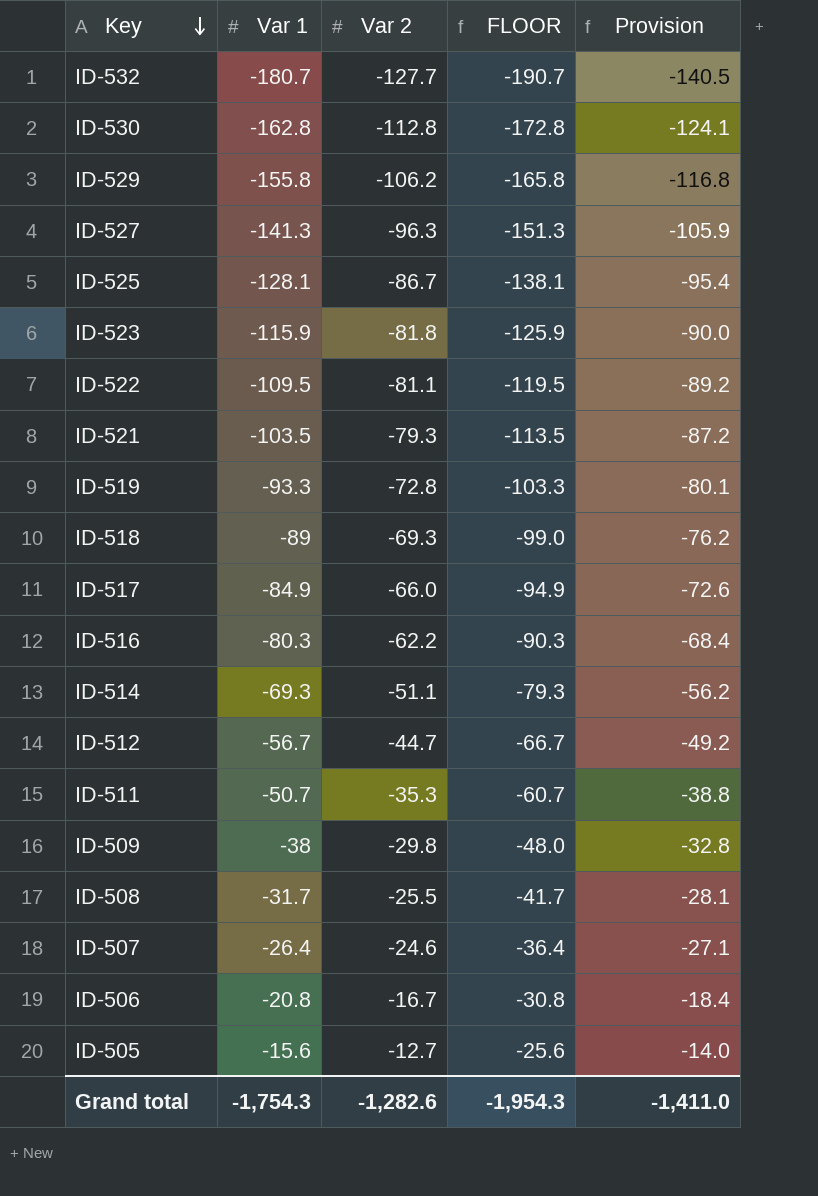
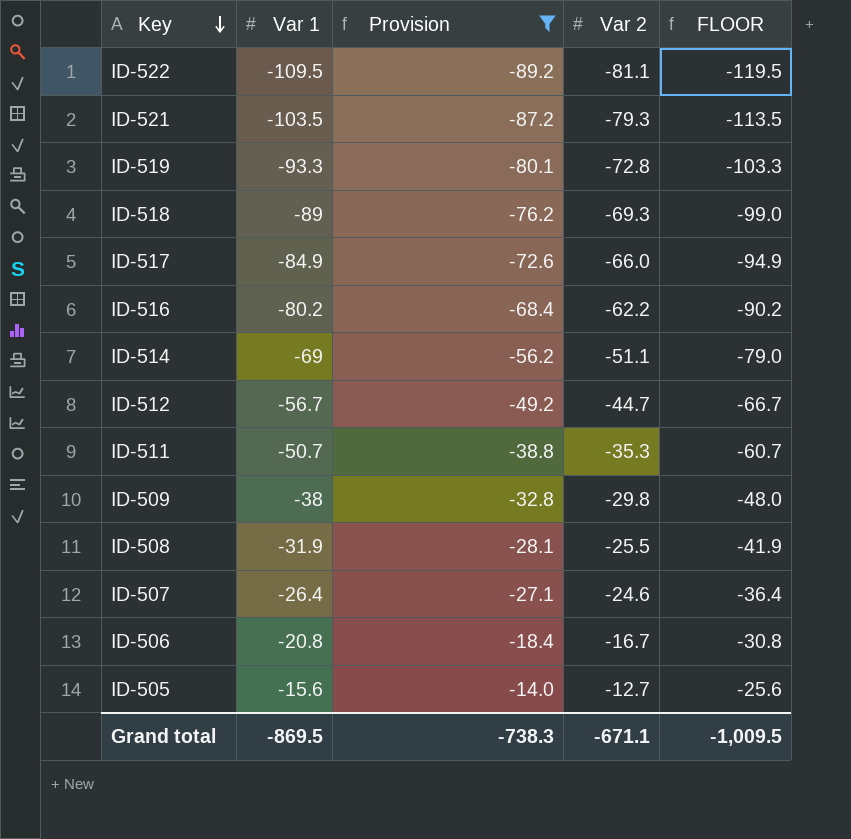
filter: none -> Provision >= -89.2
column Provision | position: 5 -> 3
ID-516 | Var 1: -80.3 -> -80.2
ID-516 | FLOOR: -90.3 -> -90.2
ID-514 | Var 1: -69.3 -> -69
ID-514 | FLOOR: -79.3 -> -79.0
ID-508 | Var 1: -31.7 -> -31.9
ID-508 | FLOOR: -41.7 -> -41.9
Grand total | Var 1: -1,754.3 -> -869.5
Grand total | Provision: -1,411.0 -> -738.3
Grand total | Var 2: -1,282.6 -> -671.1
Grand total | FLOOR: -1,954.3 -> -1,009.5

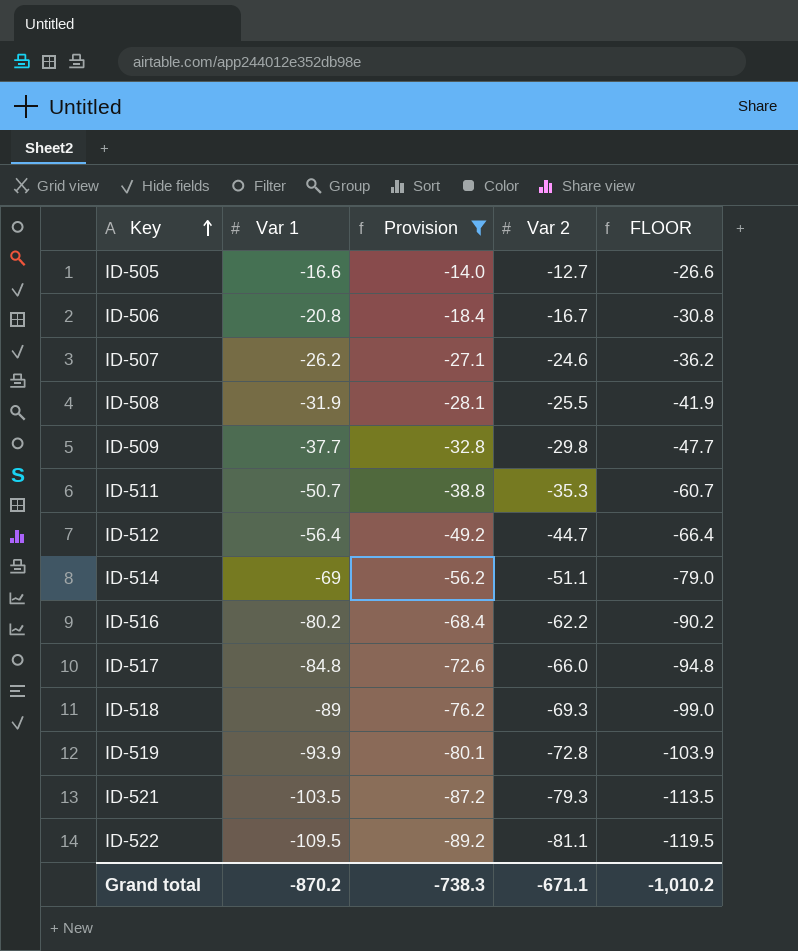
row order: Key descending -> Key ascending
ID-505 | Var 1: -15.6 -> -16.6
ID-505 | FLOOR: -25.6 -> -26.6
ID-507 | Var 1: -26.4 -> -26.2
ID-507 | FLOOR: -36.4 -> -36.2
ID-509 | Var 1: -38 -> -37.7
ID-509 | FLOOR: -48.0 -> -47.7
ID-512 | Var 1: -56.7 -> -56.4
ID-512 | FLOOR: -66.7 -> -66.4
ID-517 | Var 1: -84.9 -> -84.8
ID-517 | FLOOR: -94.9 -> -94.8
ID-519 | Var 1: -93.3 -> -93.9
ID-519 | FLOOR: -103.3 -> -103.9
Grand total | Var 1: -869.5 -> -870.2
Grand total | FLOOR: -1,009.5 -> -1,010.2

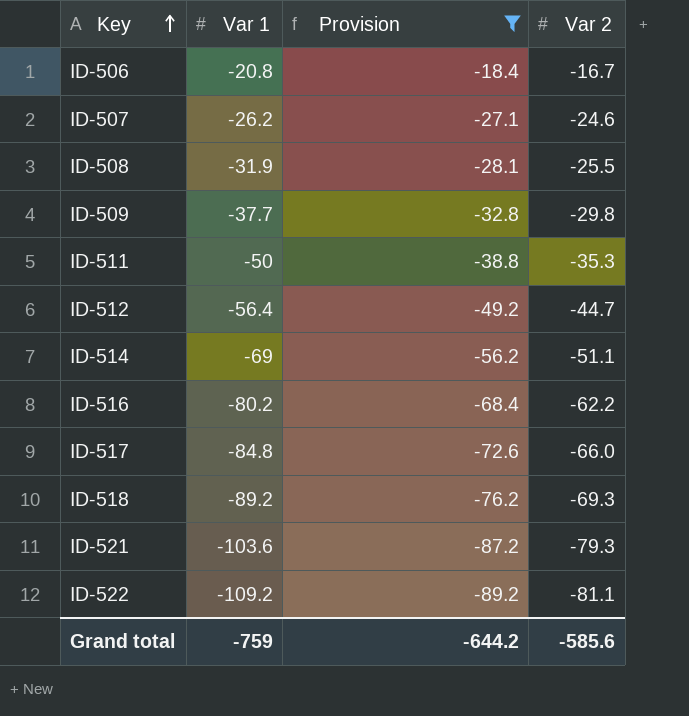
column FLOOR | formula: [Var 1] - 10 -> none
row ID-505: -16.6 | -14.0 | -12.7 | -26.6 -> none
row ID-519: -93.9 | -80.1 | -72.8 | -103.9 -> none
ID-511 | Var 1: -50.7 -> -50
ID-518 | Var 1: -89 -> -89.2
ID-521 | Var 1: -103.5 -> -103.6
ID-522 | Var 1: -109.5 -> -109.2
Grand total | Var 1: -870.2 -> -759
Grand total | Provision: -738.3 -> -644.2
Grand total | Var 2: -671.1 -> -585.6

